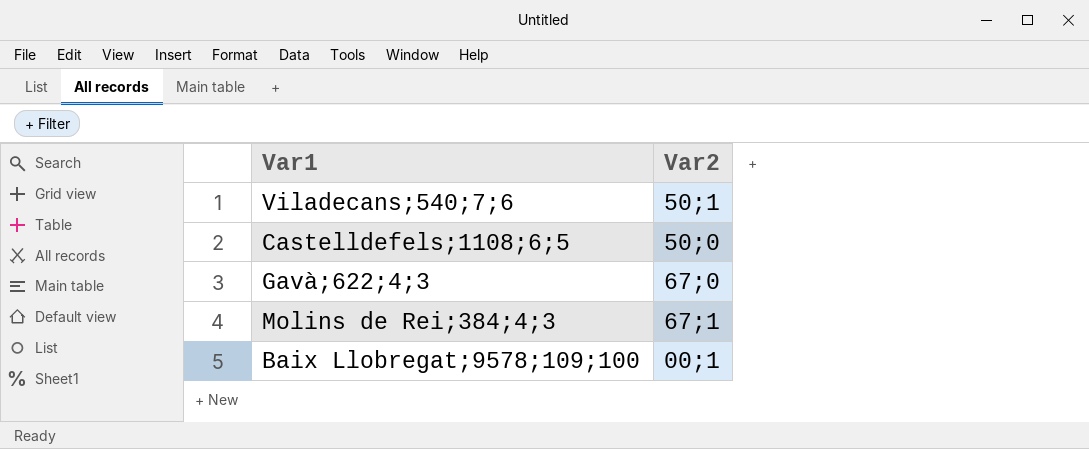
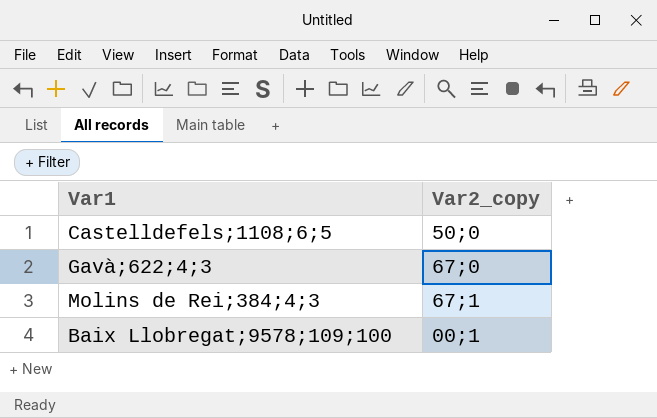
column name: Var2 -> Var2_copy
row Viladecans;540;7;6: 50;1 -> none

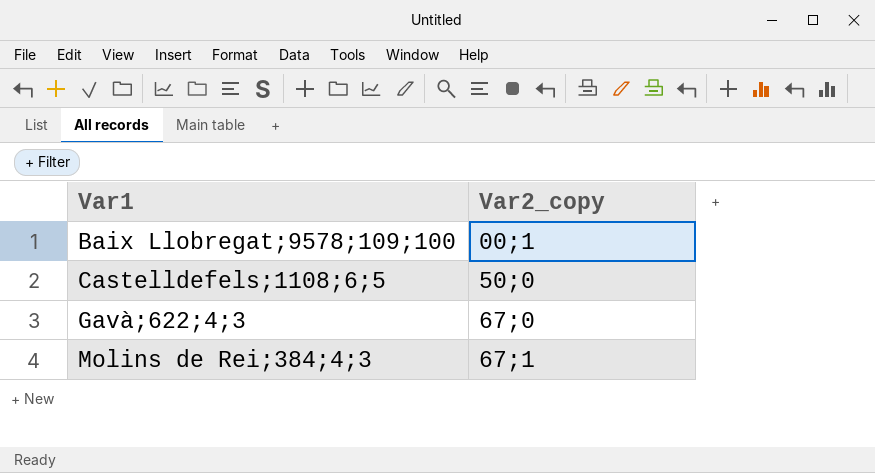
row order: none -> Var1 ascending

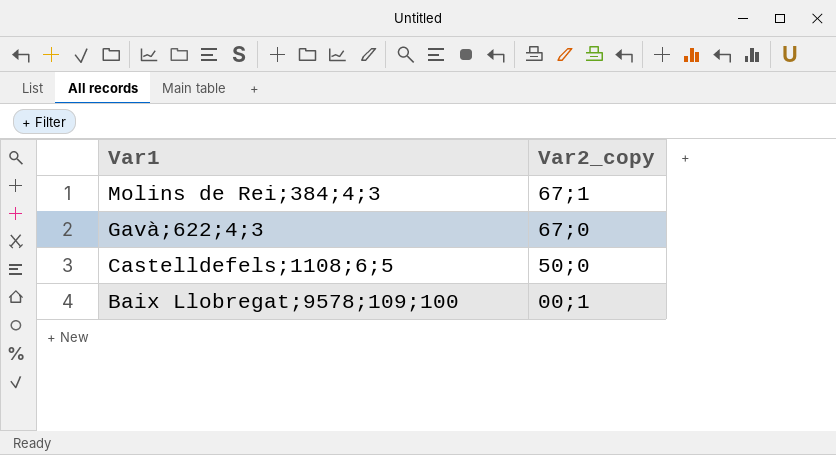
row order: Var1 ascending -> Var1 descending

